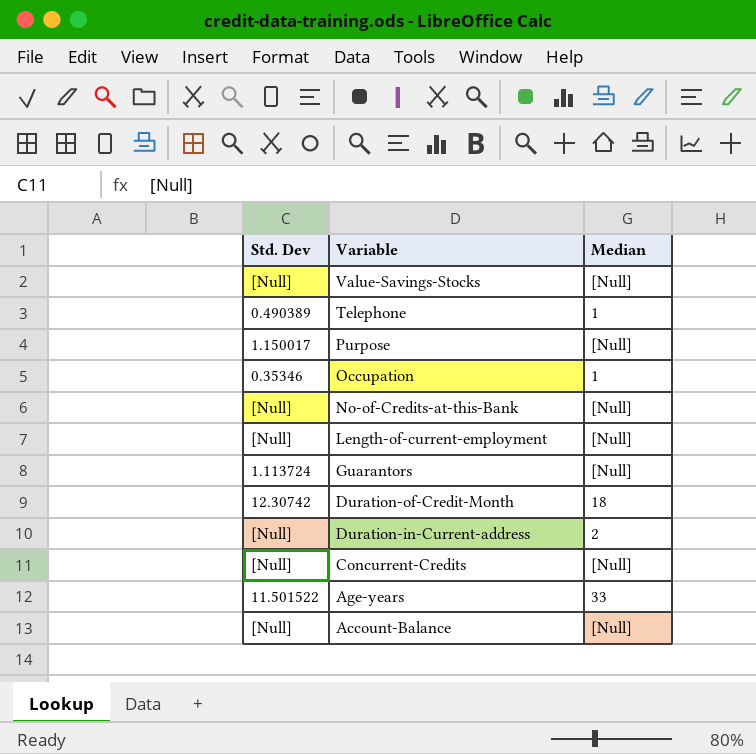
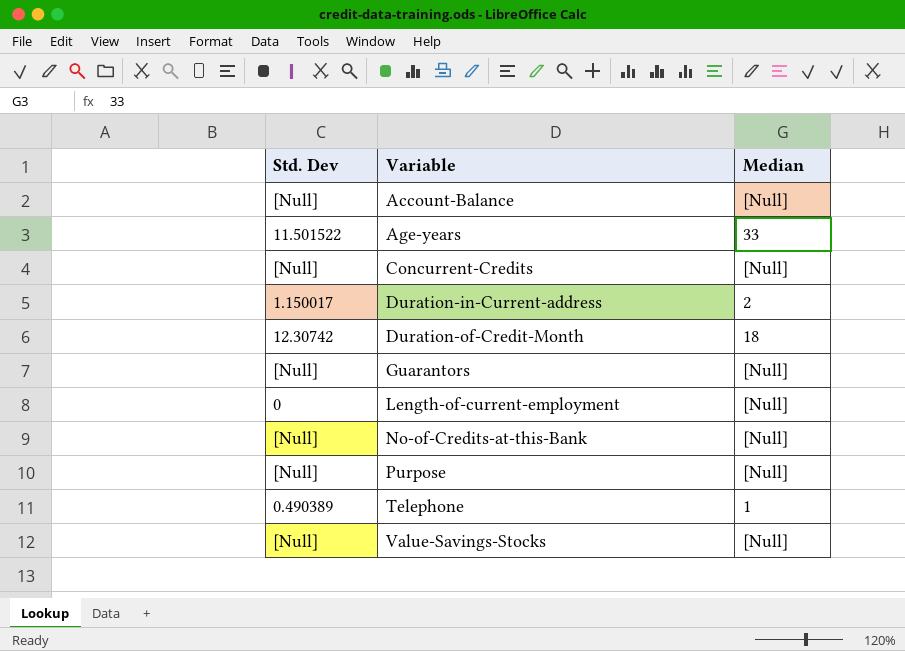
row order: Variable descending -> Variable ascending
row Occupation: 0.35346 | 1 -> none
Duration-in-Current-address | Std. Dev: [Null] -> 1.150017
Guarantors | Std. Dev: 1.113724 -> [Null]
Length-of-current-employment | Std. Dev: [Null] -> 0
Purpose | Std. Dev: 1.150017 -> [Null]

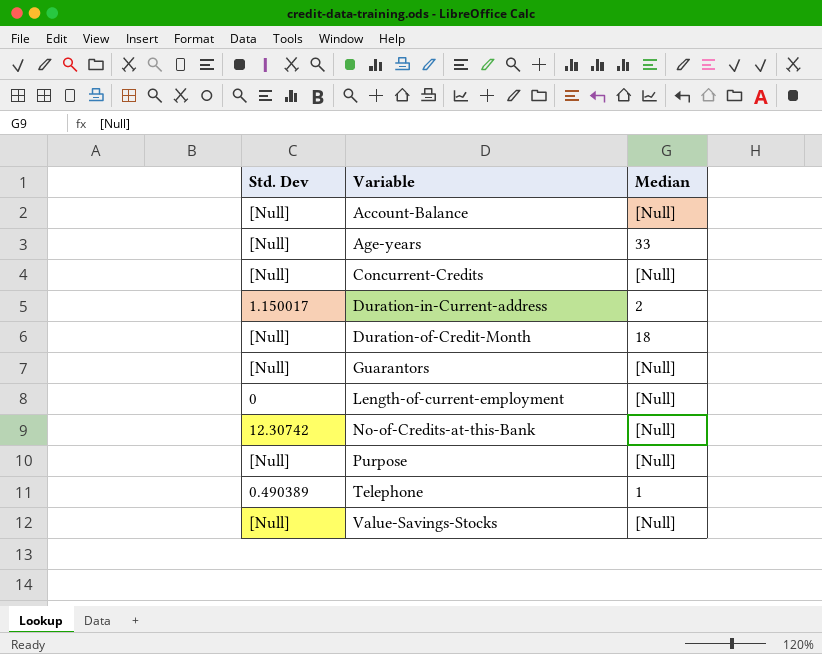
Age-years | Std. Dev: 11.501522 -> [Null]
Duration-of-Credit-Month | Std. Dev: 12.30742 -> [Null]
No-of-Credits-at-this-Bank | Std. Dev: [Null] -> 12.30742

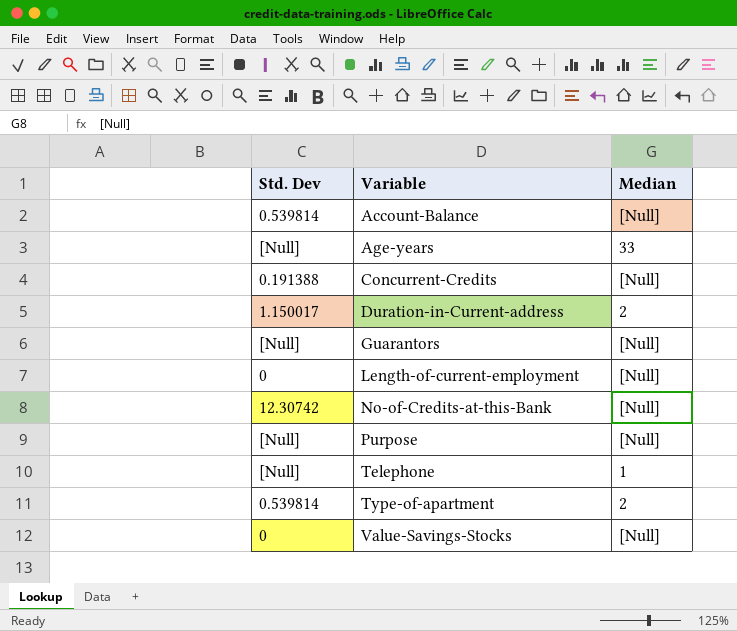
row Duration-of-Credit-Month: [Null] | 18 -> none
Account-Balance | Std. Dev: [Null] -> 0.539814
Concurrent-Credits | Std. Dev: [Null] -> 0.191388
Telephone | Std. Dev: 0.490389 -> [Null]
row Type-of-apartment: none -> 0.539814 | 2
Value-Savings-Stocks | Std. Dev: [Null] -> 0

